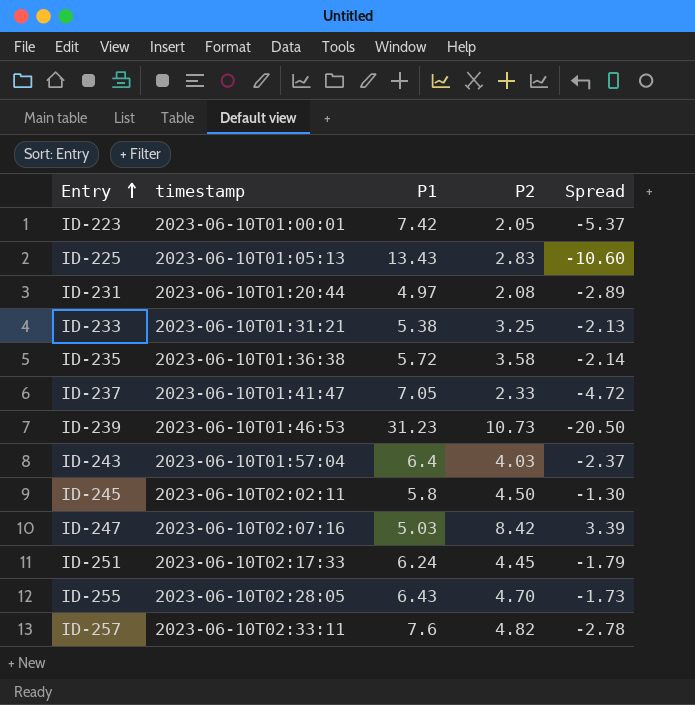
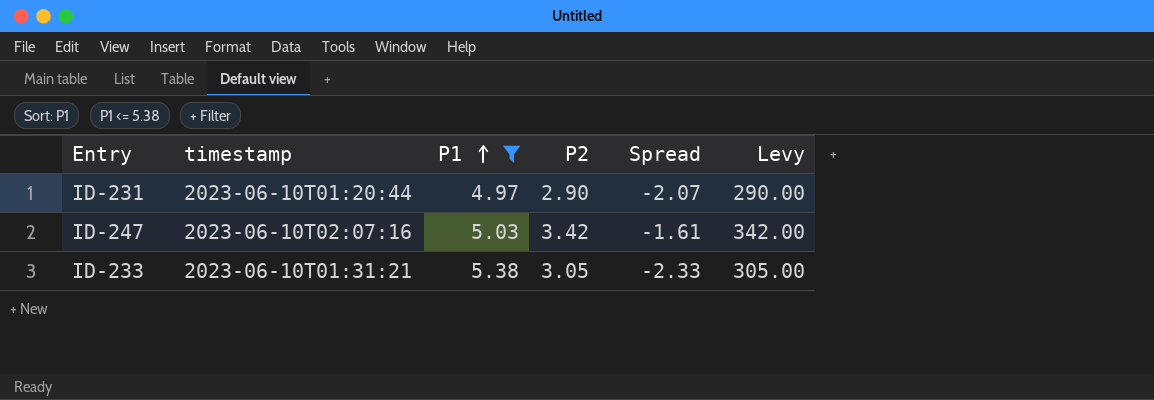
filter: none -> P1 <= 5.38
row order: Entry ascending -> P1 ascending
column Levy | formula: none -> [P2] * 100
ID-231 | P2: 2.08 -> 2.90
ID-231 | Spread: -2.89 -> -2.07
ID-247 | P2: 8.42 -> 3.42
ID-247 | Spread: 3.39 -> -1.61
ID-233 | P2: 3.25 -> 3.05
ID-233 | Spread: -2.13 -> -2.33

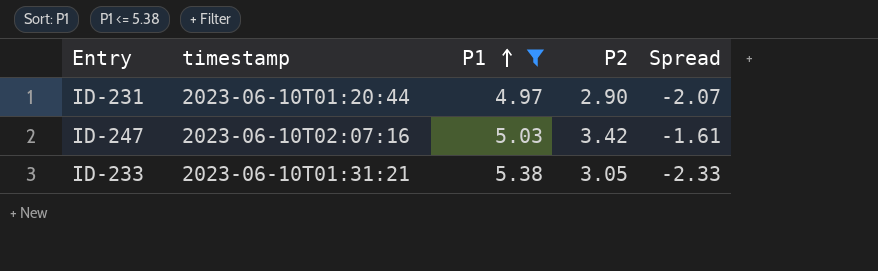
column Levy | formula: [P2] * 100 -> none

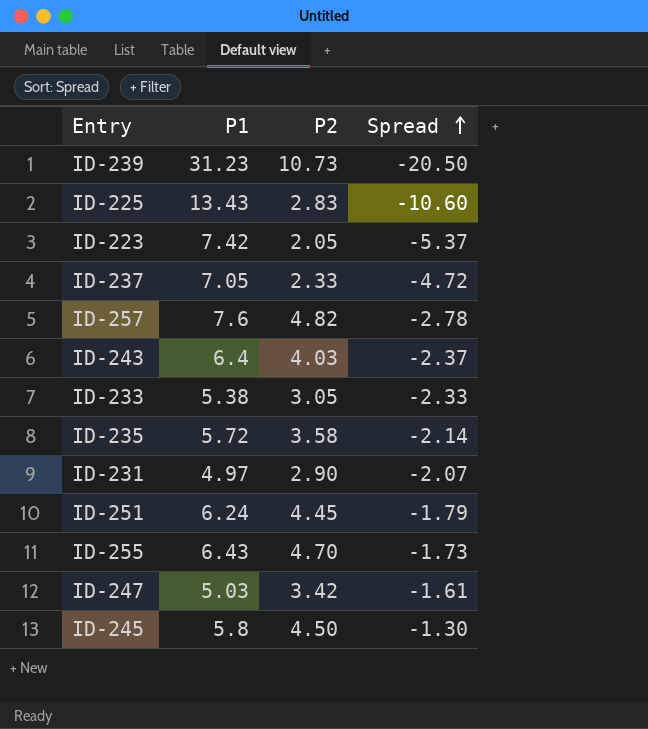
filter: P1 <= 5.38 -> none
row order: P1 ascending -> Spread ascending
column timestamp | position: 2 -> none

